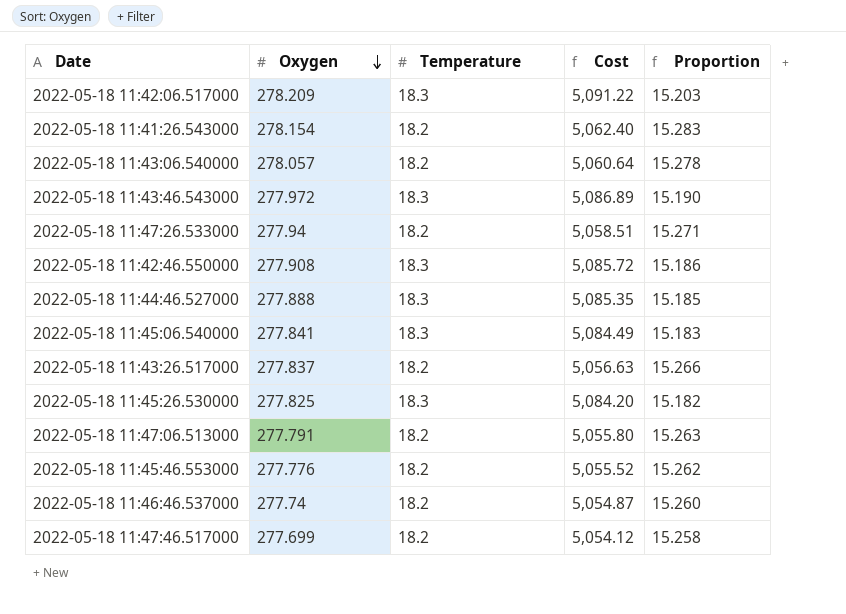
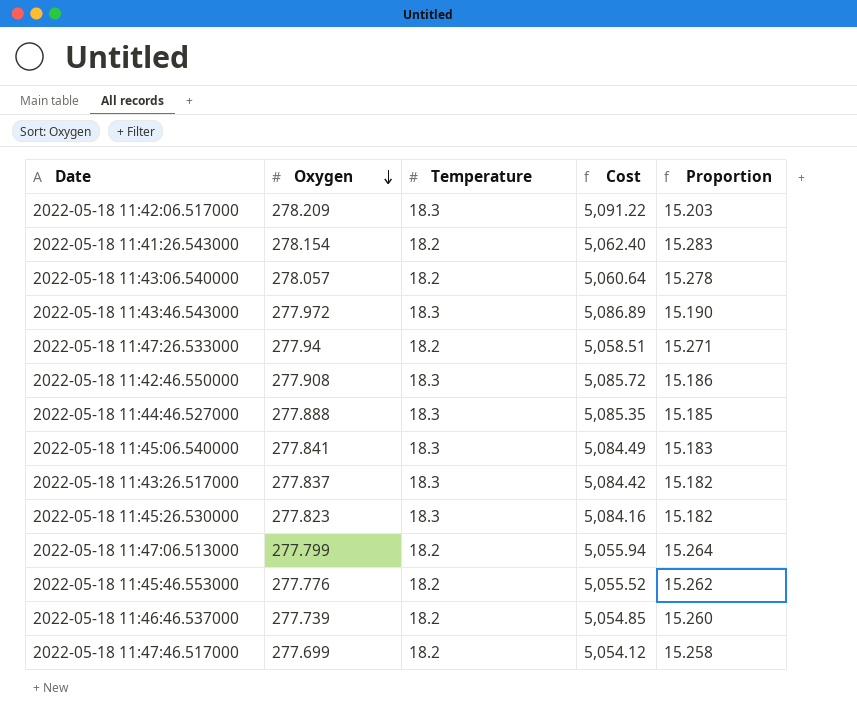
2022-05-18 11:43:26.517000 | Temperature: 18.2 -> 18.3
2022-05-18 11:43:26.517000 | Cost: 5,056.63 -> 5,084.42
2022-05-18 11:43:26.517000 | Proportion: 15.266 -> 15.182
2022-05-18 11:45:26.530000 | Oxygen: 277.825 -> 277.823
2022-05-18 11:45:26.530000 | Cost: 5,084.20 -> 5,084.16
2022-05-18 11:47:06.513000 | Oxygen: 277.791 -> 277.799
2022-05-18 11:47:06.513000 | Cost: 5,055.80 -> 5,055.94
2022-05-18 11:47:06.513000 | Proportion: 15.263 -> 15.264
2022-05-18 11:46:46.537000 | Oxygen: 277.74 -> 277.739
2022-05-18 11:46:46.537000 | Cost: 5,054.87 -> 5,054.85

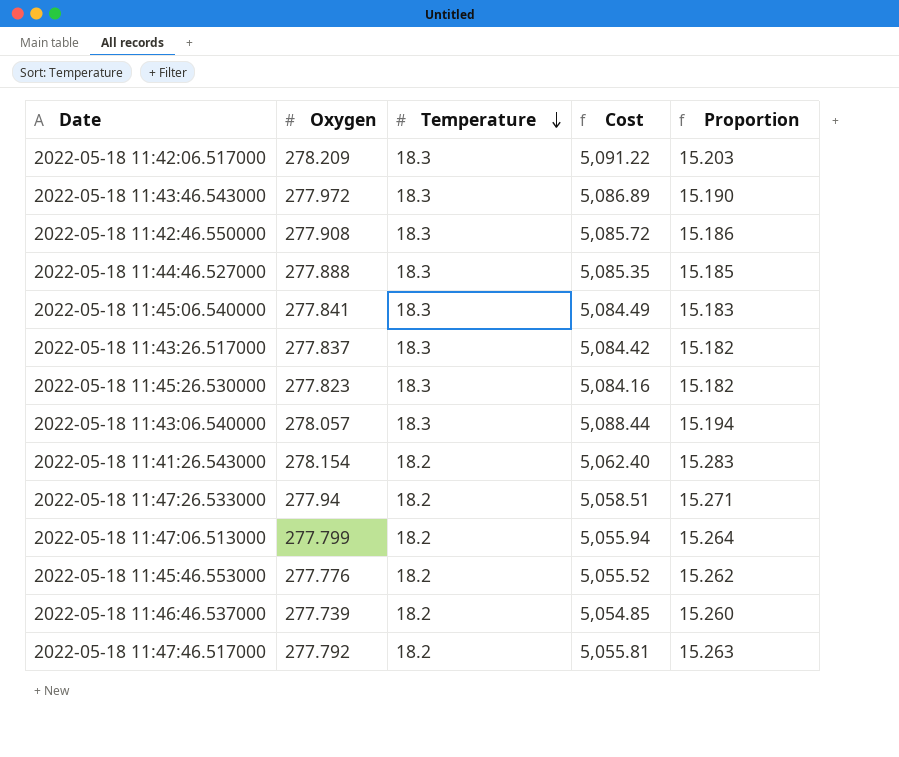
row order: Oxygen descending -> Temperature descending
2022-05-18 11:43:06.540000 | Temperature: 18.2 -> 18.3
2022-05-18 11:43:06.540000 | Cost: 5,060.64 -> 5,088.44
2022-05-18 11:43:06.540000 | Proportion: 15.278 -> 15.194
2022-05-18 11:47:46.517000 | Oxygen: 277.699 -> 277.792
2022-05-18 11:47:46.517000 | Cost: 5,054.12 -> 5,055.81
2022-05-18 11:47:46.517000 | Proportion: 15.258 -> 15.263

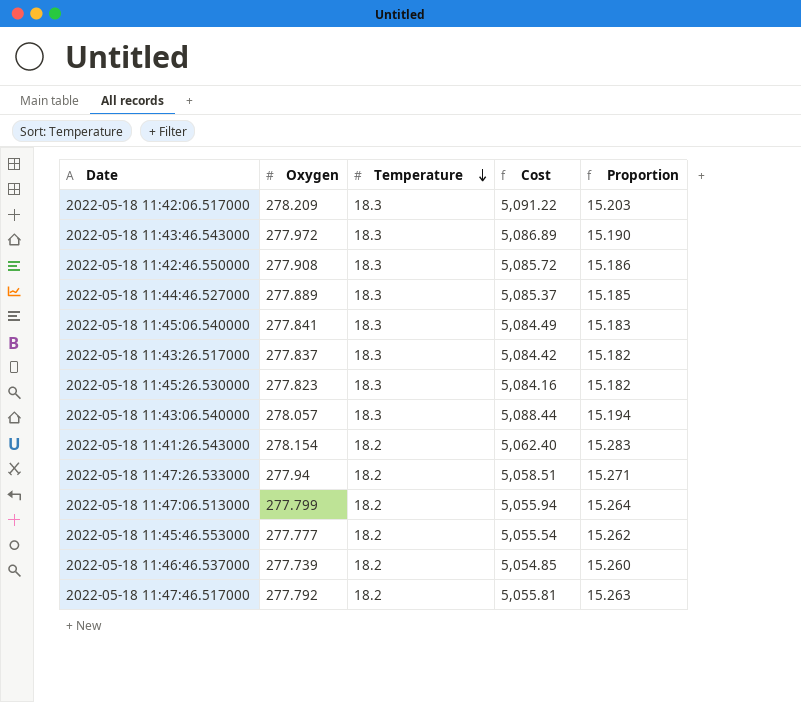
2022-05-18 11:44:46.527000 | Oxygen: 277.888 -> 277.889
2022-05-18 11:44:46.527000 | Cost: 5,085.35 -> 5,085.37
2022-05-18 11:45:46.553000 | Oxygen: 277.776 -> 277.777
2022-05-18 11:45:46.553000 | Cost: 5,055.52 -> 5,055.54

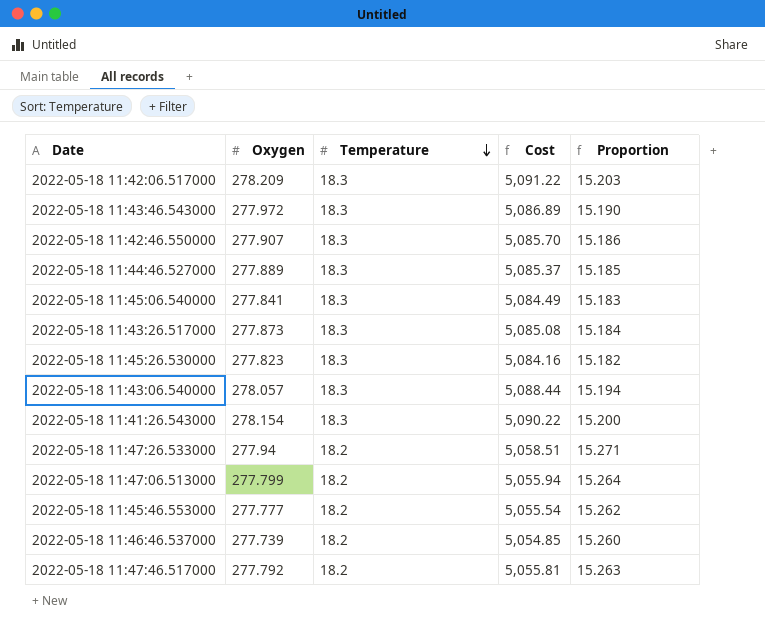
2022-05-18 11:42:46.550000 | Oxygen: 277.908 -> 277.907
2022-05-18 11:42:46.550000 | Cost: 5,085.72 -> 5,085.70
2022-05-18 11:43:26.517000 | Oxygen: 277.837 -> 277.873
2022-05-18 11:43:26.517000 | Cost: 5,084.42 -> 5,085.08
2022-05-18 11:43:26.517000 | Proportion: 15.182 -> 15.184
2022-05-18 11:41:26.543000 | Temperature: 18.2 -> 18.3
2022-05-18 11:41:26.543000 | Cost: 5,062.40 -> 5,090.22
2022-05-18 11:41:26.543000 | Proportion: 15.283 -> 15.200

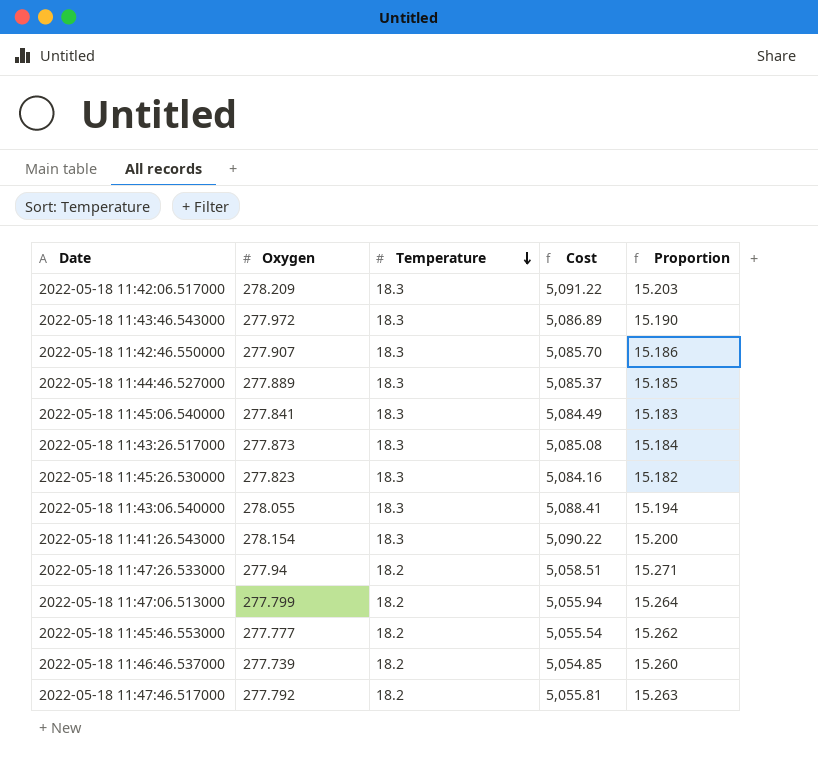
2022-05-18 11:43:06.540000 | Oxygen: 278.057 -> 278.055
2022-05-18 11:43:06.540000 | Cost: 5,088.44 -> 5,088.41

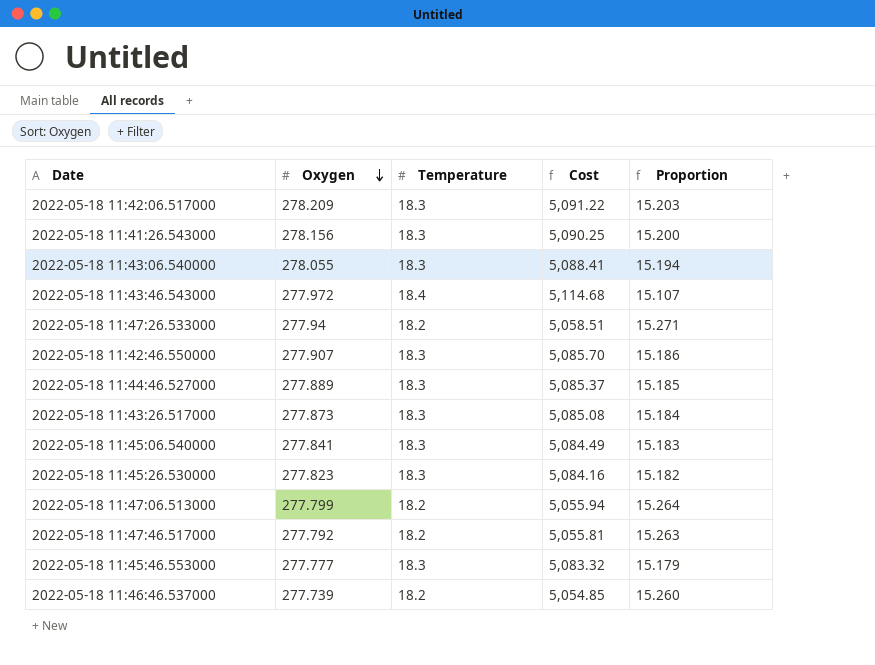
row order: Temperature descending -> Oxygen descending
2022-05-18 11:41:26.543000 | Oxygen: 278.154 -> 278.156
2022-05-18 11:41:26.543000 | Cost: 5,090.22 -> 5,090.25
2022-05-18 11:43:46.543000 | Temperature: 18.3 -> 18.4
2022-05-18 11:43:46.543000 | Cost: 5,086.89 -> 5,114.68
2022-05-18 11:43:46.543000 | Proportion: 15.190 -> 15.107
2022-05-18 11:45:46.553000 | Temperature: 18.2 -> 18.3
2022-05-18 11:45:46.553000 | Cost: 5,055.54 -> 5,083.32
2022-05-18 11:45:46.553000 | Proportion: 15.262 -> 15.179

